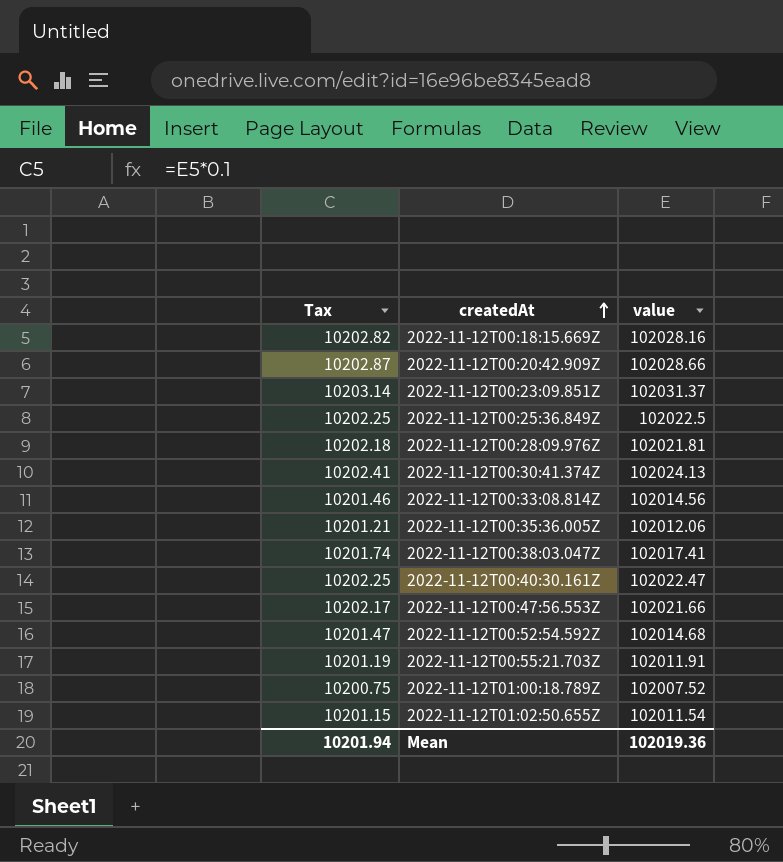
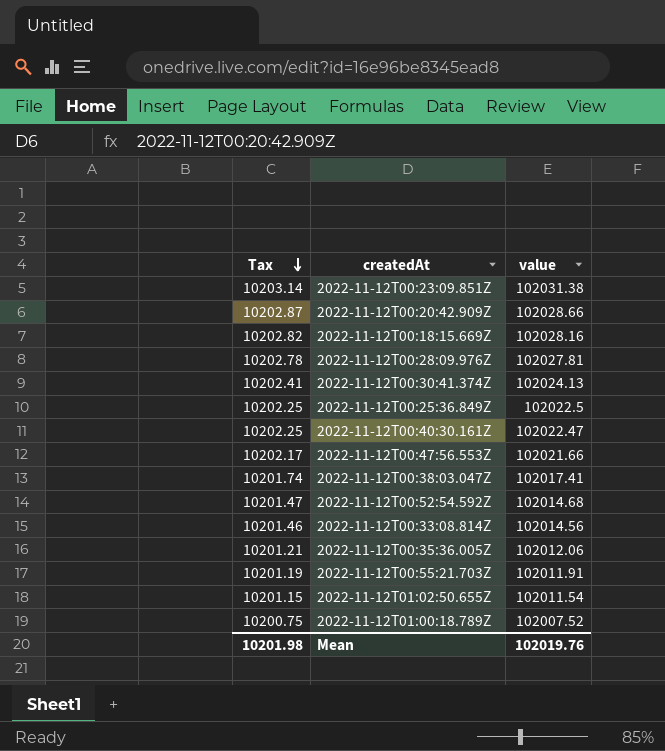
row order: createdAt ascending -> Tax descending
2022-11-12T00:23:09.851Z | value: 102031.37 -> 102031.38
2022-11-12T00:28:09.976Z | Tax: 10202.18 -> 10202.78
2022-11-12T00:28:09.976Z | value: 102021.81 -> 102027.81
Mean | Tax: 10201.94 -> 10201.98
Mean | value: 102019.36 -> 102019.76

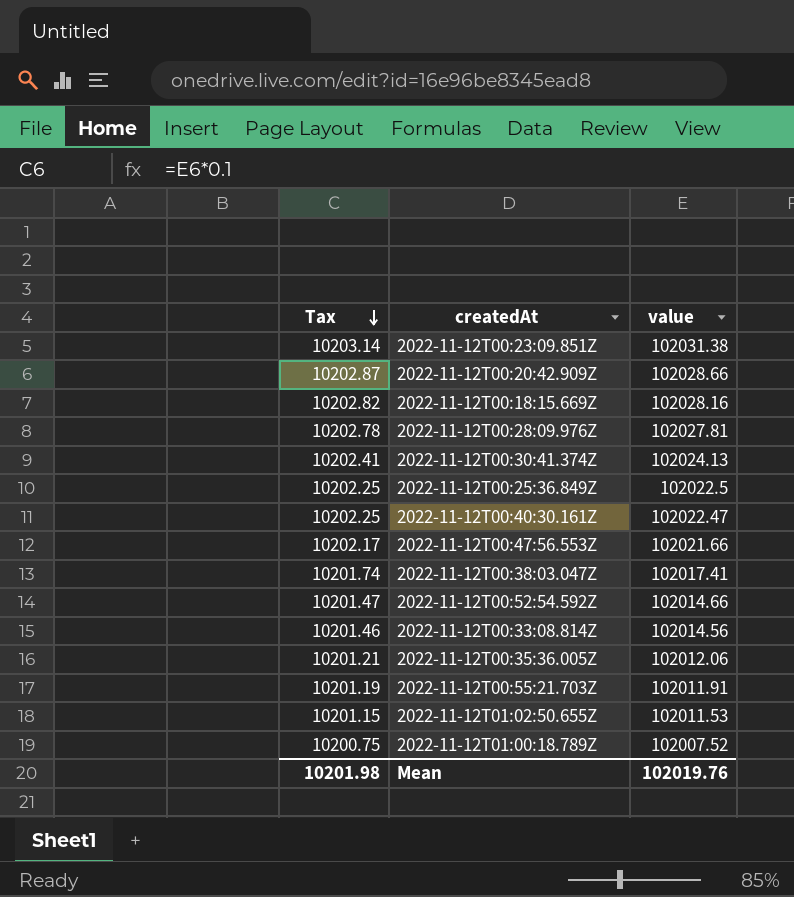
2022-11-12T00:52:54.592Z | value: 102014.68 -> 102014.66
2022-11-12T01:02:50.655Z | value: 102011.54 -> 102011.53

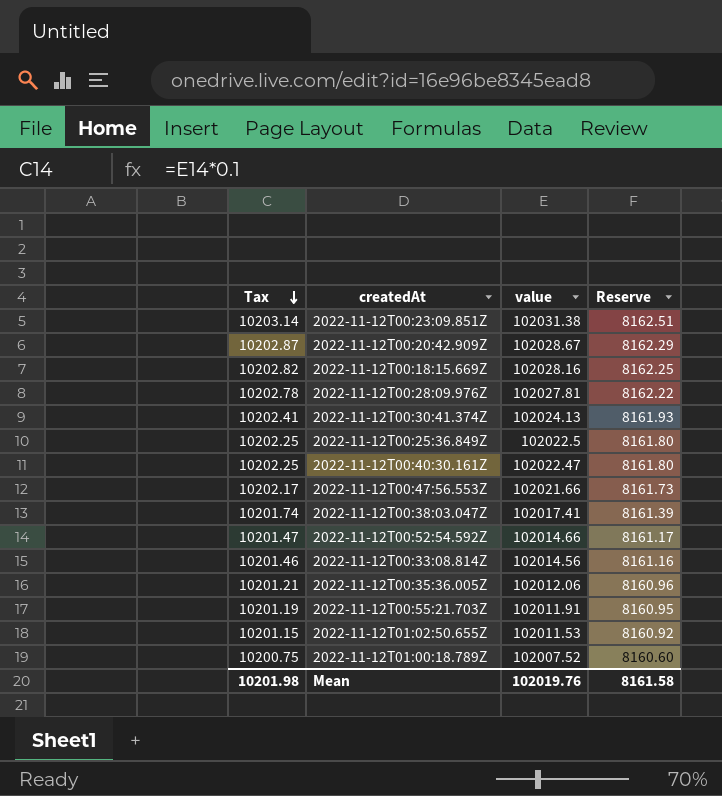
column Reserve | formula: none -> [value] * 0.08
2022-11-12T00:20:42.909Z | value: 102028.66 -> 102028.67

